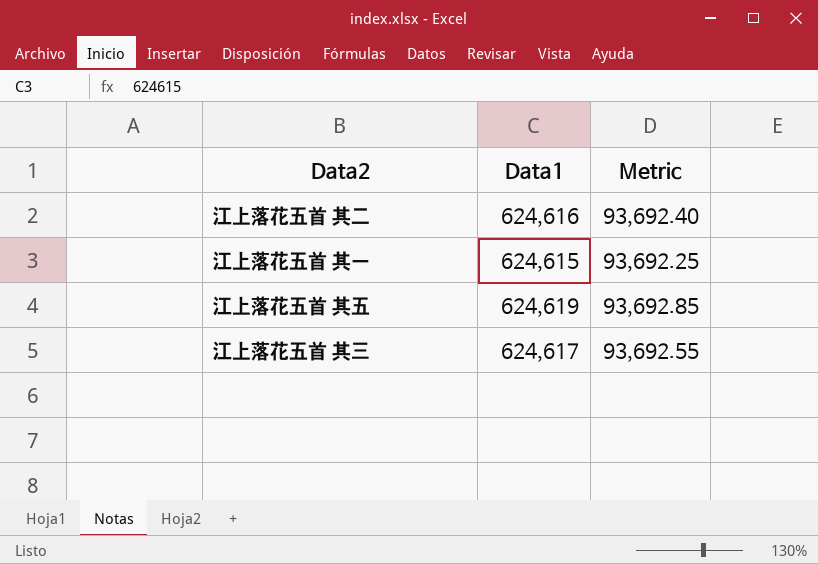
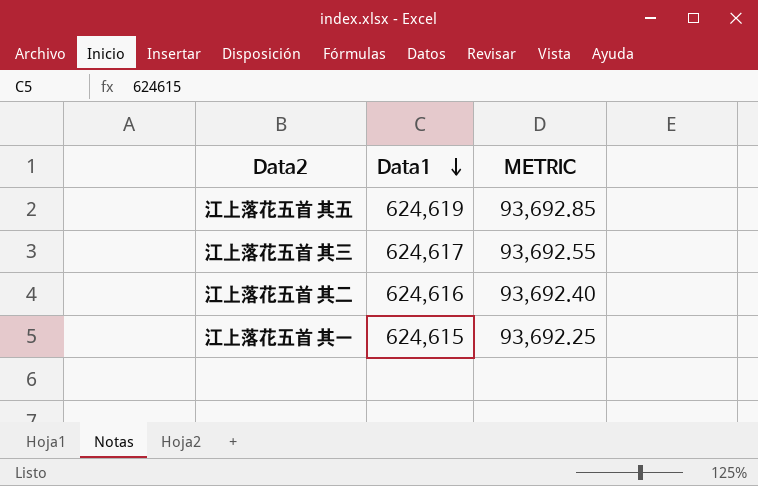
row order: none -> Data1 descending
column name: Metric -> METRIC

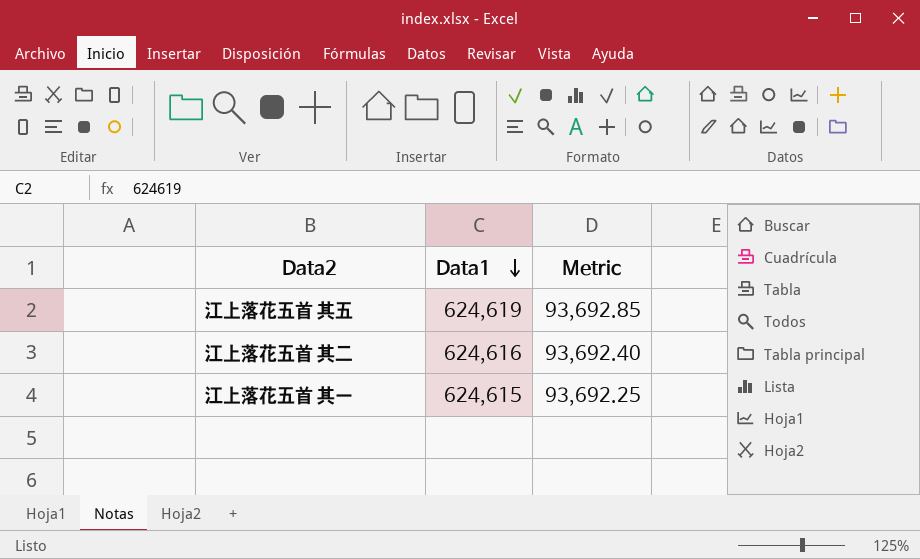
column name: METRIC -> Metric
row 江上落花五首 其三: 624,617 | 93,692.55 -> none

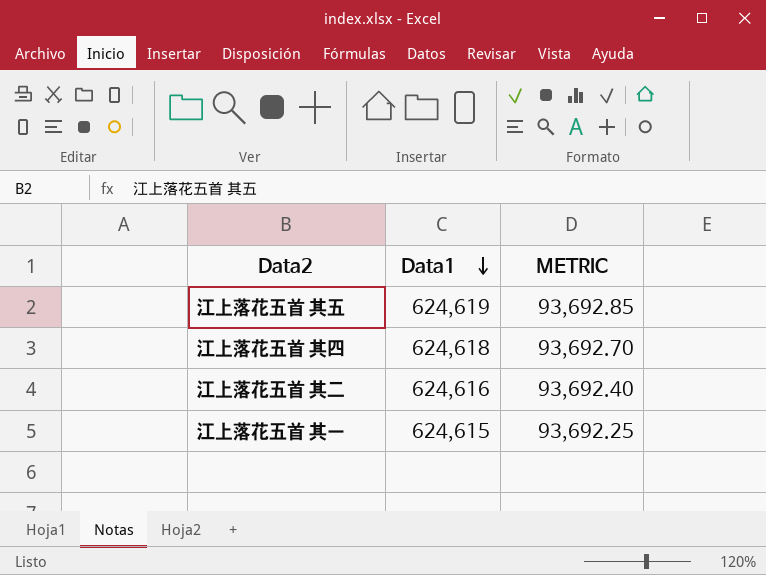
column name: Metric -> METRIC
row 江上落花五首 其四: none -> 624,618 | 93,692.70

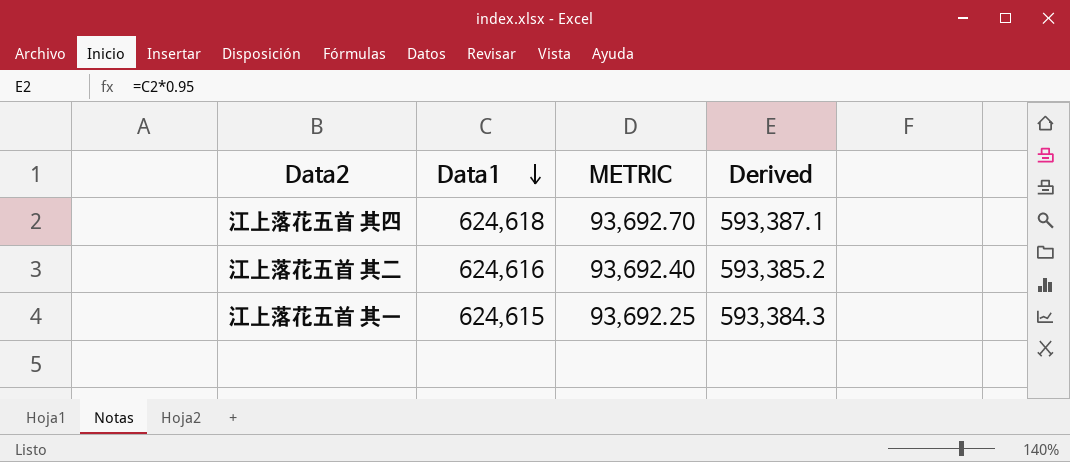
column Derived | formula: none -> [Data1] * 0.95
row 江上落花五首 其五: 624,619 | 93,692.85 -> none

